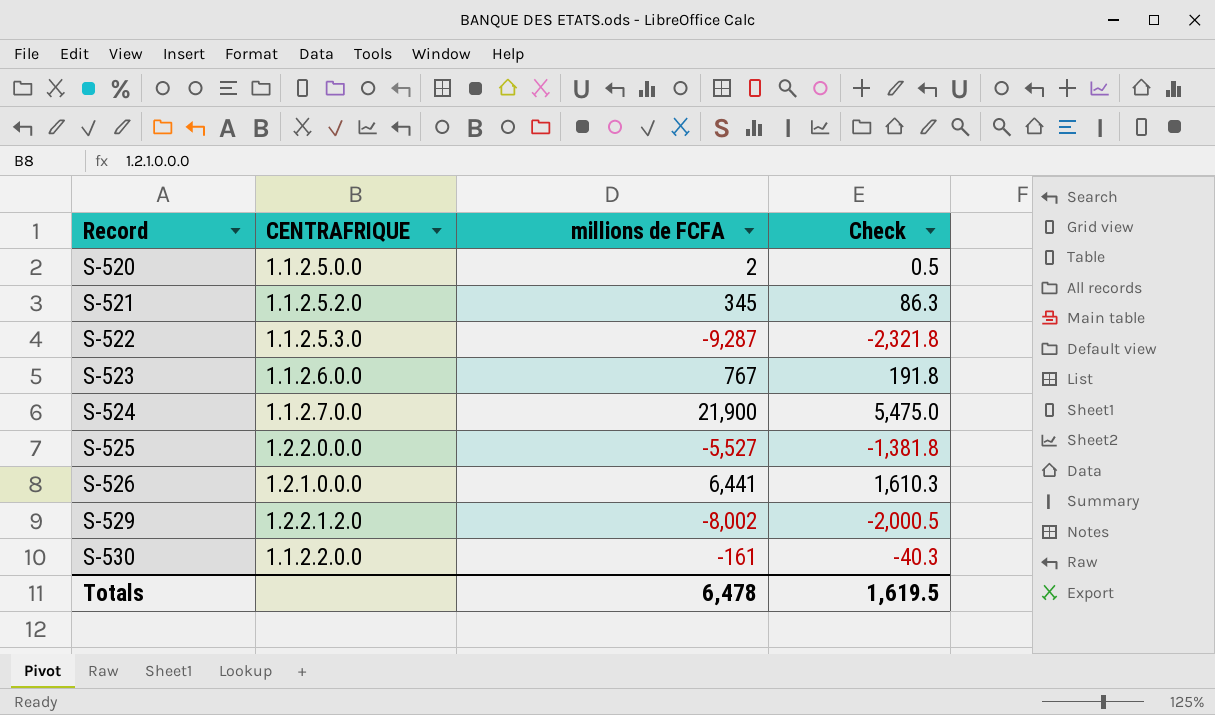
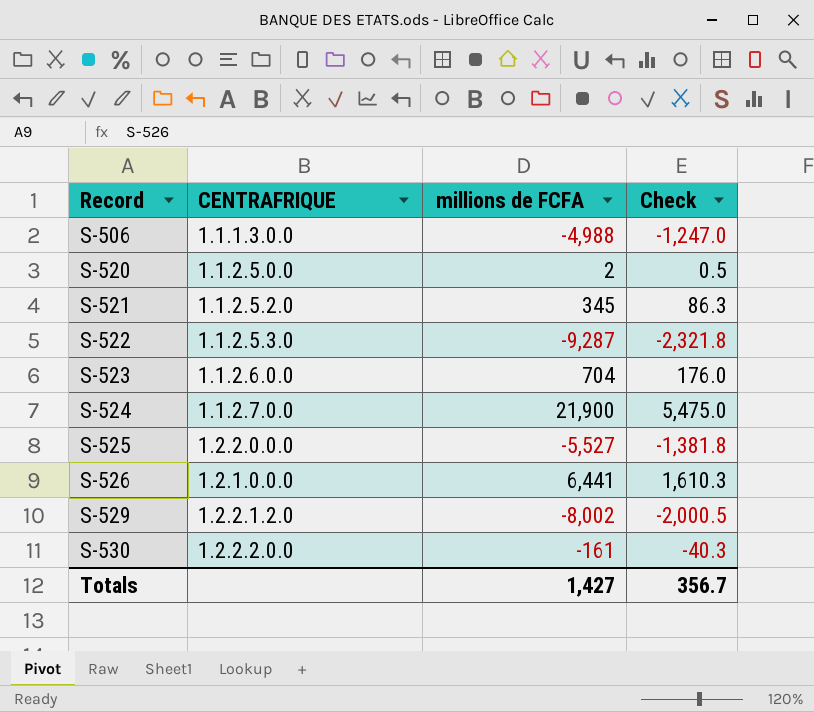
row S-506: none -> 1.1.1.3.0.0 | -4,988 | -1,247.0
S-523 | millions de FCFA: 767 -> 704
S-523 | Check: 191.8 -> 176.0
S-530 | CENTRAFRIQUE: 1.1.2.2.0.0 -> 1.2.2.2.0.0
Totals | millions de FCFA: 6,478 -> 1,427
Totals | Check: 1,619.5 -> 356.7

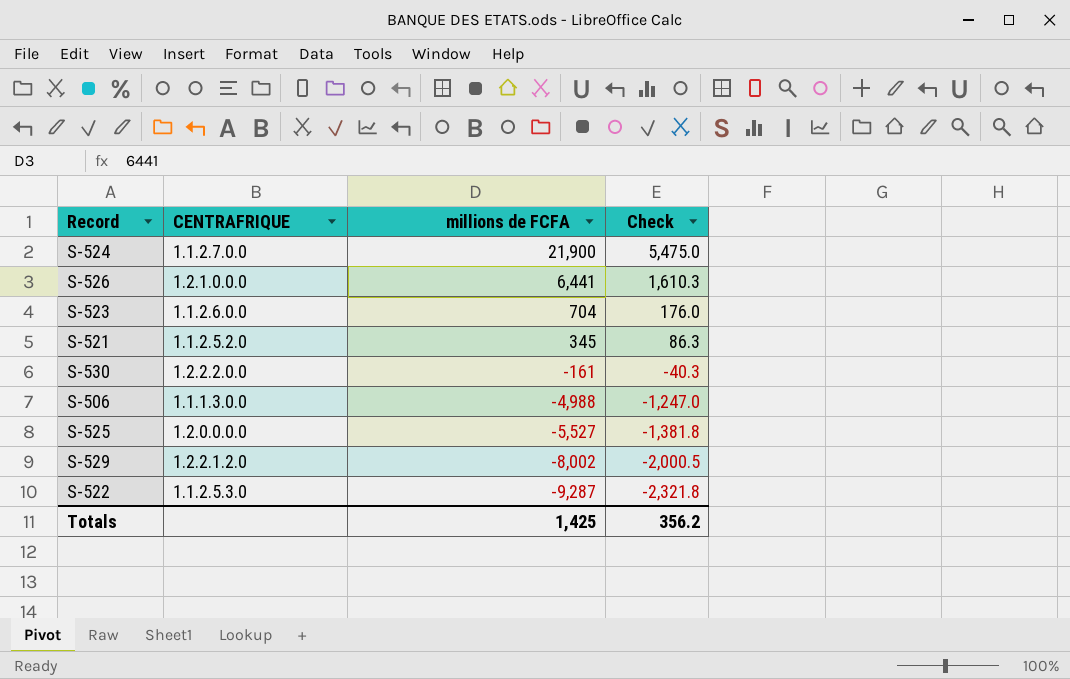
row order: Record ascending -> millions de FCFA descending
row S-520: 1.1.2.5.0.0 | 2 | 0.5 -> none
S-525 | CENTRAFRIQUE: 1.2.2.0.0.0 -> 1.2.0.0.0.0
Totals | millions de FCFA: 1,427 -> 1,425
Totals | Check: 356.7 -> 356.2

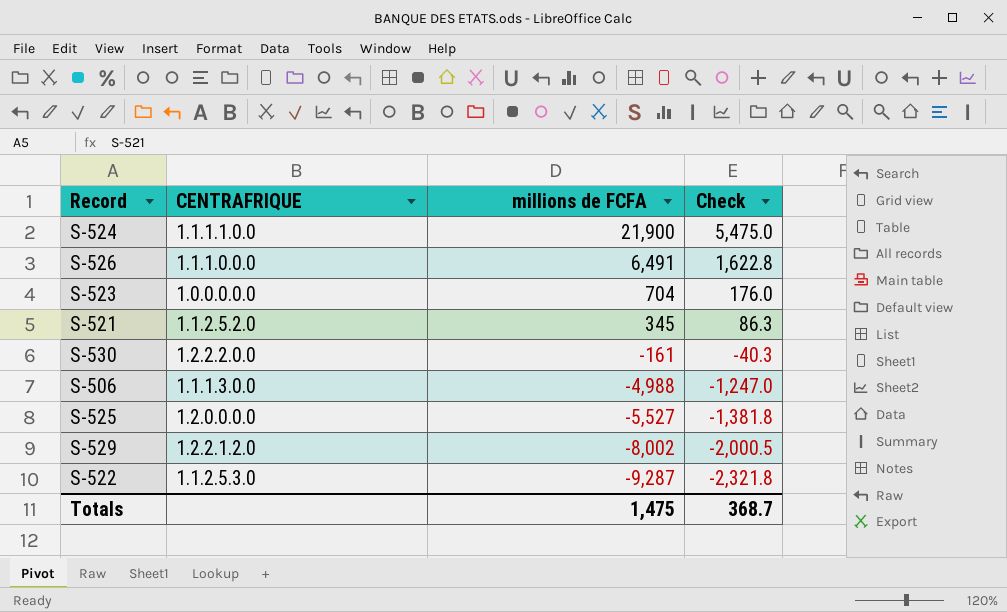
S-524 | CENTRAFRIQUE: 1.1.2.7.0.0 -> 1.1.1.1.0.0
S-526 | CENTRAFRIQUE: 1.2.1.0.0.0 -> 1.1.1.0.0.0
S-526 | millions de FCFA: 6,441 -> 6,491
S-526 | Check: 1,610.3 -> 1,622.8
S-523 | CENTRAFRIQUE: 1.1.2.6.0.0 -> 1.0.0.0.0.0
Totals | millions de FCFA: 1,425 -> 1,475
Totals | Check: 356.2 -> 368.7

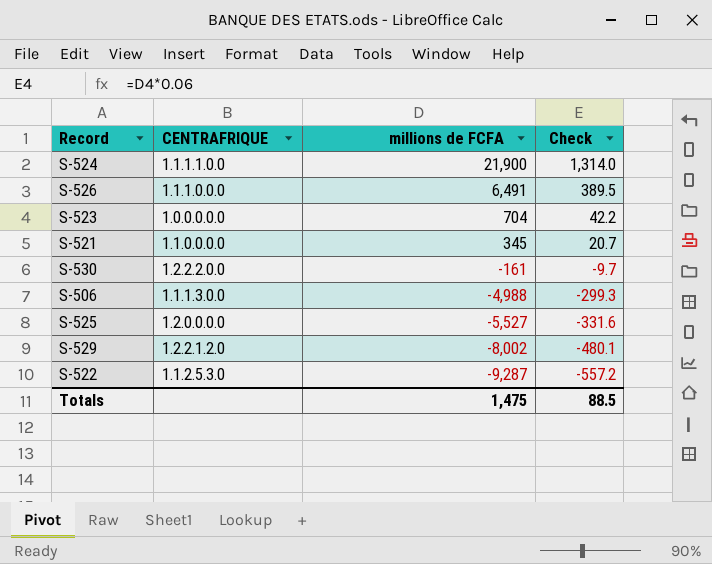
column Check | formula: [millions de FCFA] * 0.25 -> [millions de FCFA] * 0.06
S-521 | CENTRAFRIQUE: 1.1.2.5.2.0 -> 1.1.0.0.0.0
Totals | Check: 368.7 -> 88.5

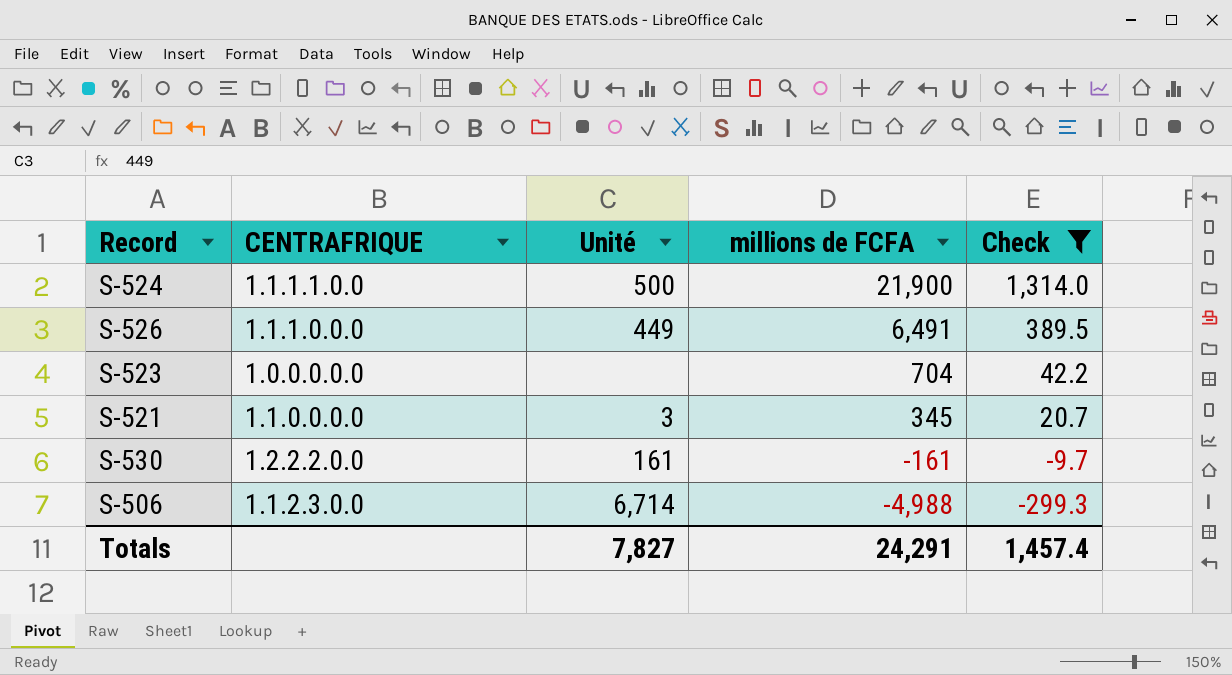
filter: none -> Check >= -299.3
column Unité | position: none -> 3
S-506 | CENTRAFRIQUE: 1.1.1.3.0.0 -> 1.1.2.3.0.0
Totals | millions de FCFA: 1,475 -> 24,291
Totals | Check: 88.5 -> 1,457.4

